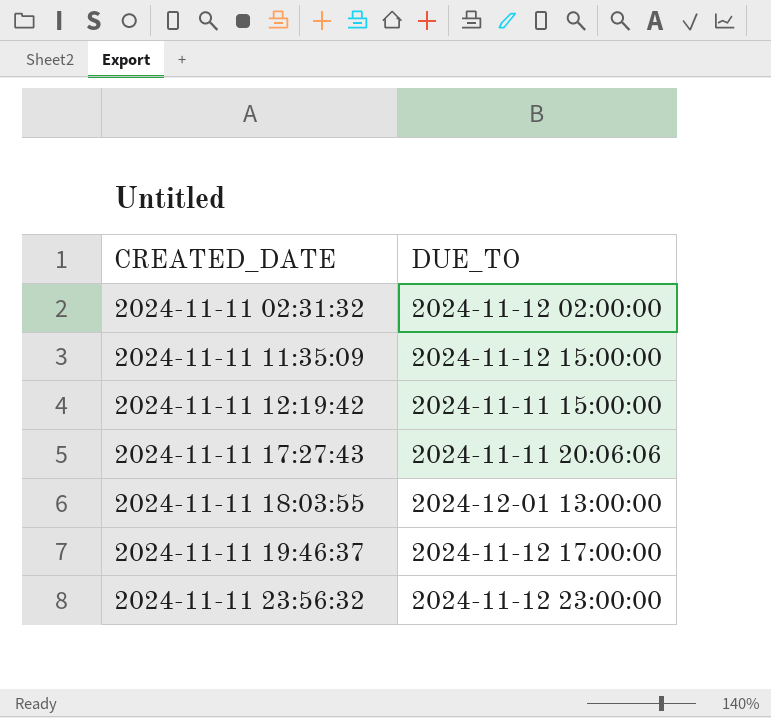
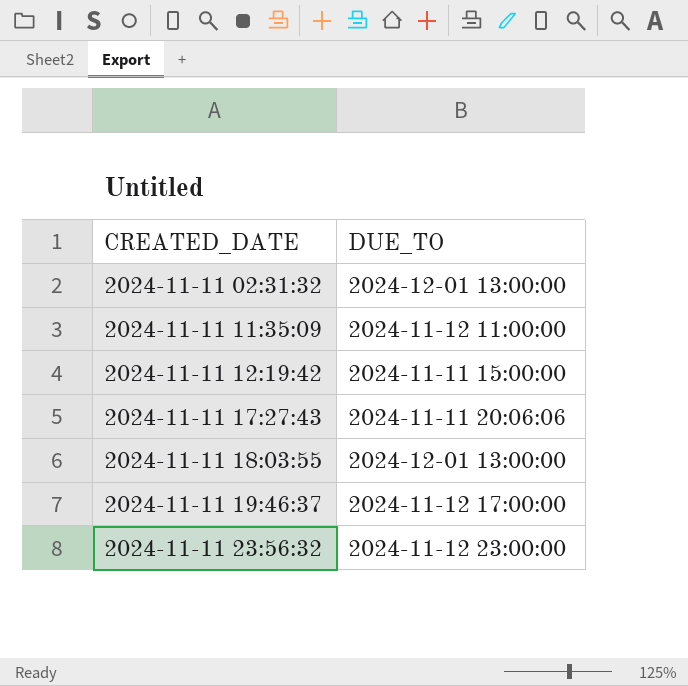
2024-11-11 02:31:32 | DUE_TO: 2024-11-12 02:00:00 -> 2024-12-01 13:00:00
2024-11-11 11:35:09 | DUE_TO: 2024-11-12 15:00:00 -> 2024-11-12 11:00:00

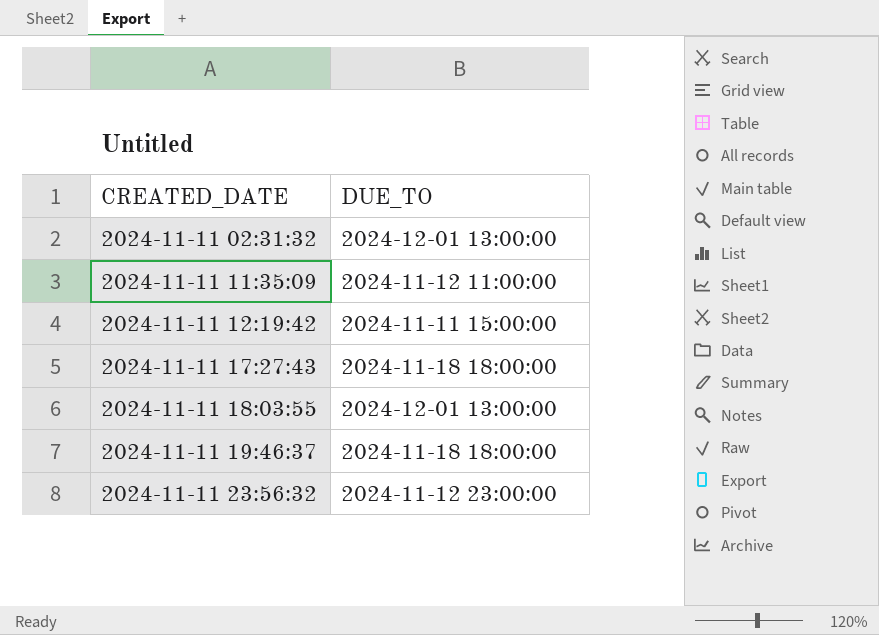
2024-11-11 17:27:43 | DUE_TO: 2024-11-11 20:06:06 -> 2024-11-18 18:00:00
2024-11-11 19:46:37 | DUE_TO: 2024-11-12 17:00:00 -> 2024-11-18 18:00:00

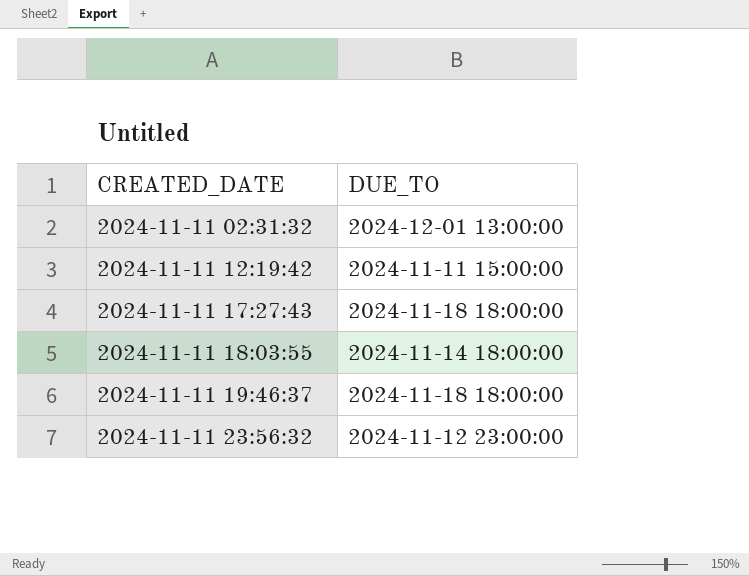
row 2024-11-11 11:35:09: 2024-11-12 11:00:00 -> none
2024-11-11 18:03:55 | DUE_TO: 2024-12-01 13:00:00 -> 2024-11-14 18:00:00

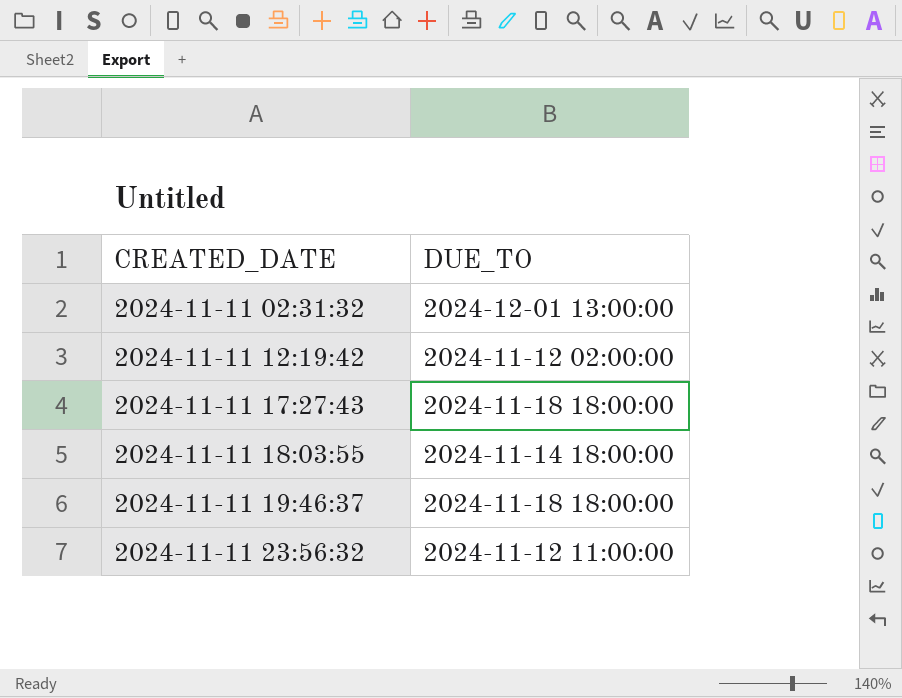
2024-11-11 12:19:42 | DUE_TO: 2024-11-11 15:00:00 -> 2024-11-12 02:00:00
2024-11-11 23:56:32 | DUE_TO: 2024-11-12 23:00:00 -> 2024-11-12 11:00:00

